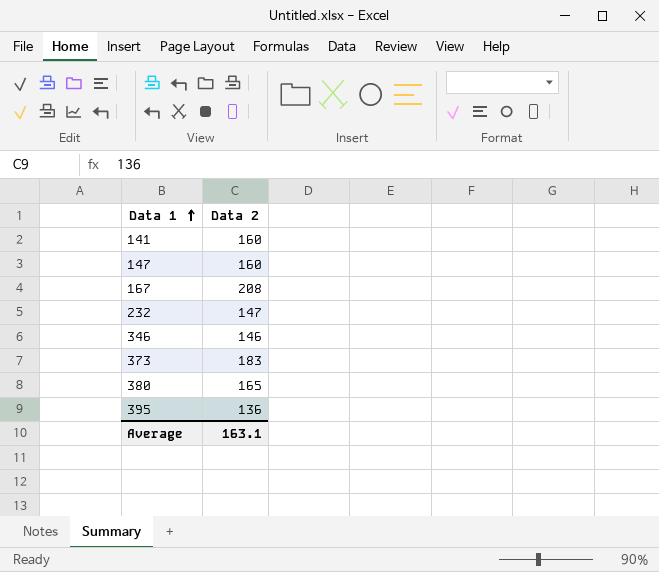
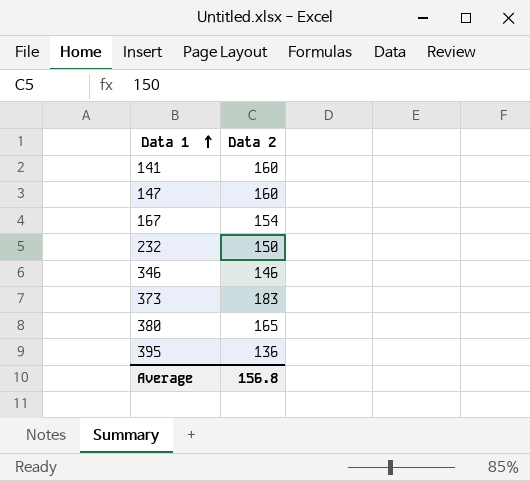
167 | Data 2: 208 -> 154
232 | Data 2: 147 -> 150
Average | Data 2: 163.1 -> 156.8

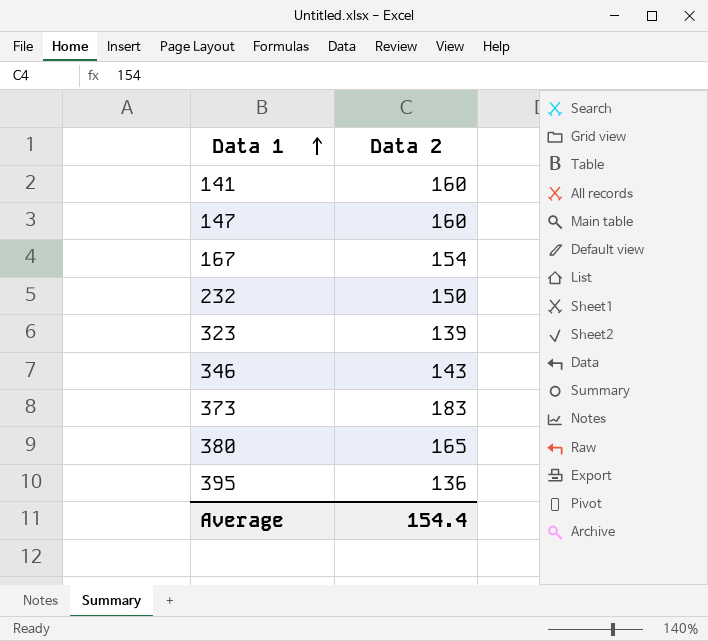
row 323: none -> 139
346 | Data 2: 146 -> 143
Average | Data 2: 156.8 -> 154.4

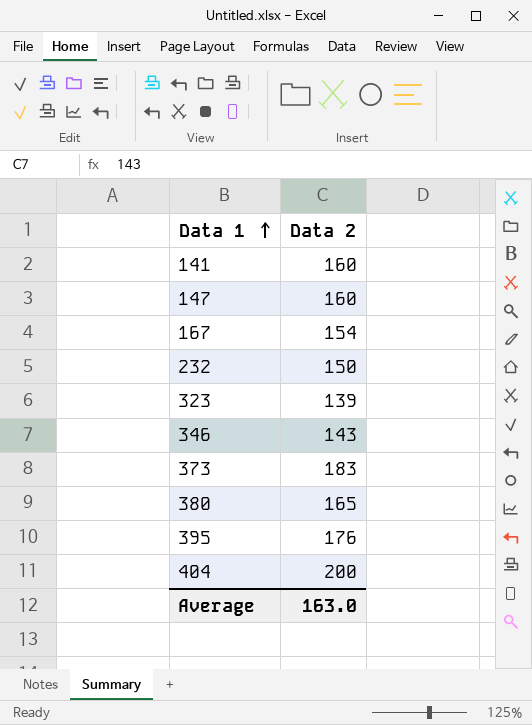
395 | Data 2: 136 -> 176
row 404: none -> 200
Average | Data 2: 154.4 -> 163.0

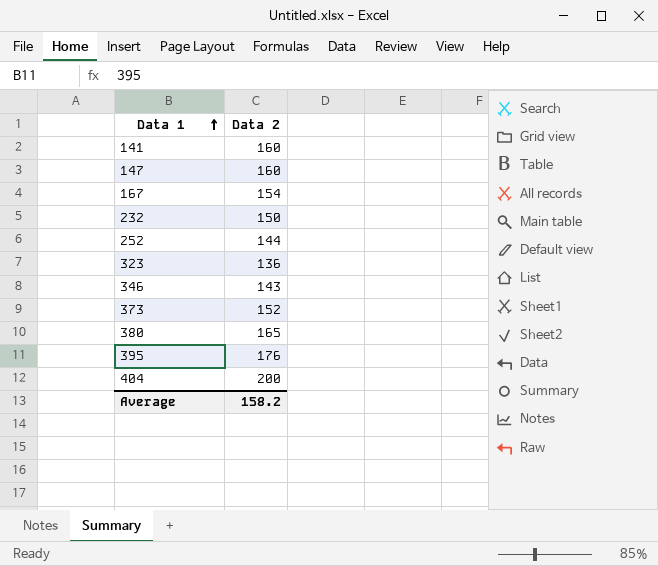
row 252: none -> 144
323 | Data 2: 139 -> 136
373 | Data 2: 183 -> 152
Average | Data 2: 163.0 -> 158.2

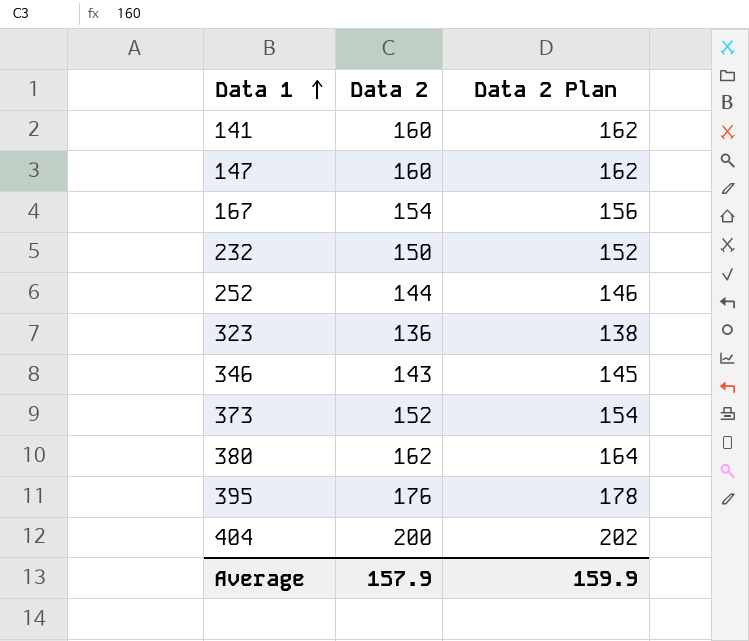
column Data 2 Plan | formula: none -> [Data 2] + 2
380 | Data 2: 165 -> 162
Average | Data 2: 158.2 -> 157.9

